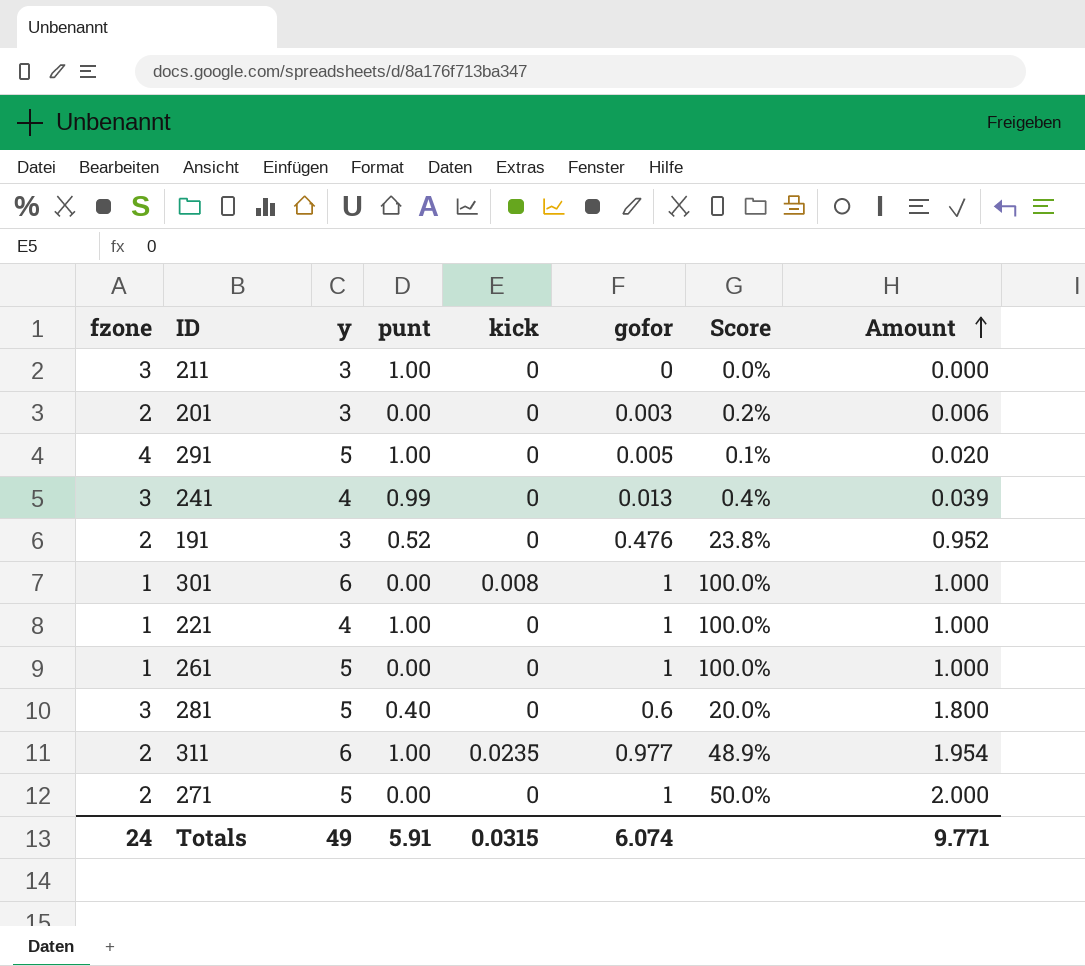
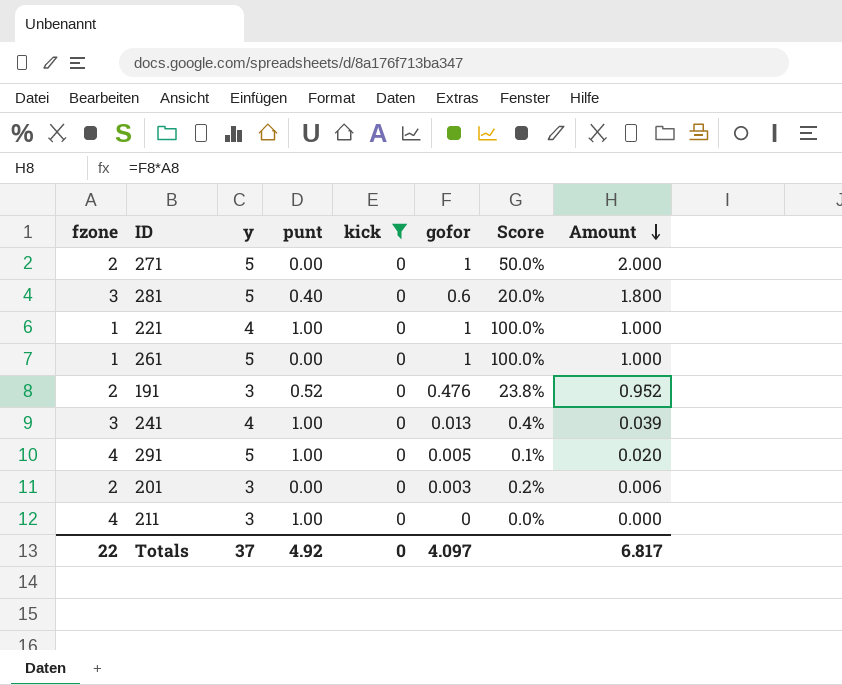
filter: none -> kick = 0
row order: Amount ascending -> Amount descending
241 | punt: 0.99 -> 1.00
211 | fzone: 3 -> 4
Totals | fzone: 24 -> 22
Totals | y: 49 -> 37
Totals | punt: 5.91 -> 4.92
Totals | kick: 0.0315 -> 0
Totals | gofor: 6.074 -> 4.097
Totals | Amount: 9.771 -> 6.817

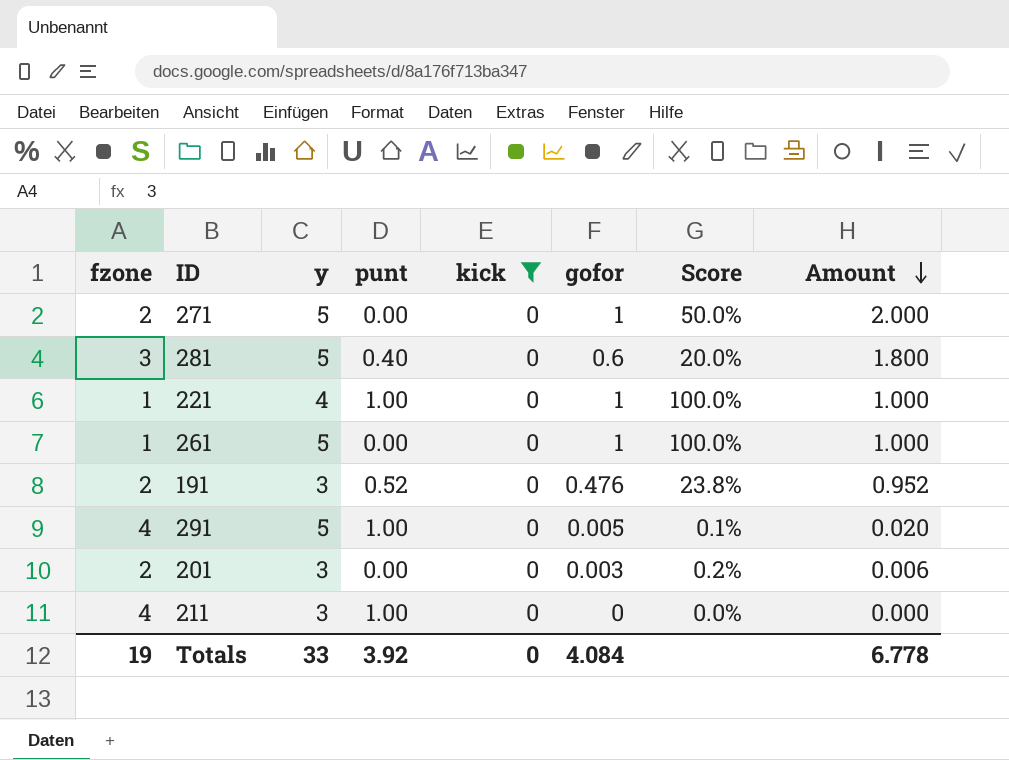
row 241: 3 | 4 | 1.00 | 0 | 0.013 | 0.4% | 0.039 -> none
Totals | fzone: 22 -> 19
Totals | y: 37 -> 33
Totals | punt: 4.92 -> 3.92
Totals | gofor: 4.097 -> 4.084
Totals | Amount: 6.817 -> 6.778

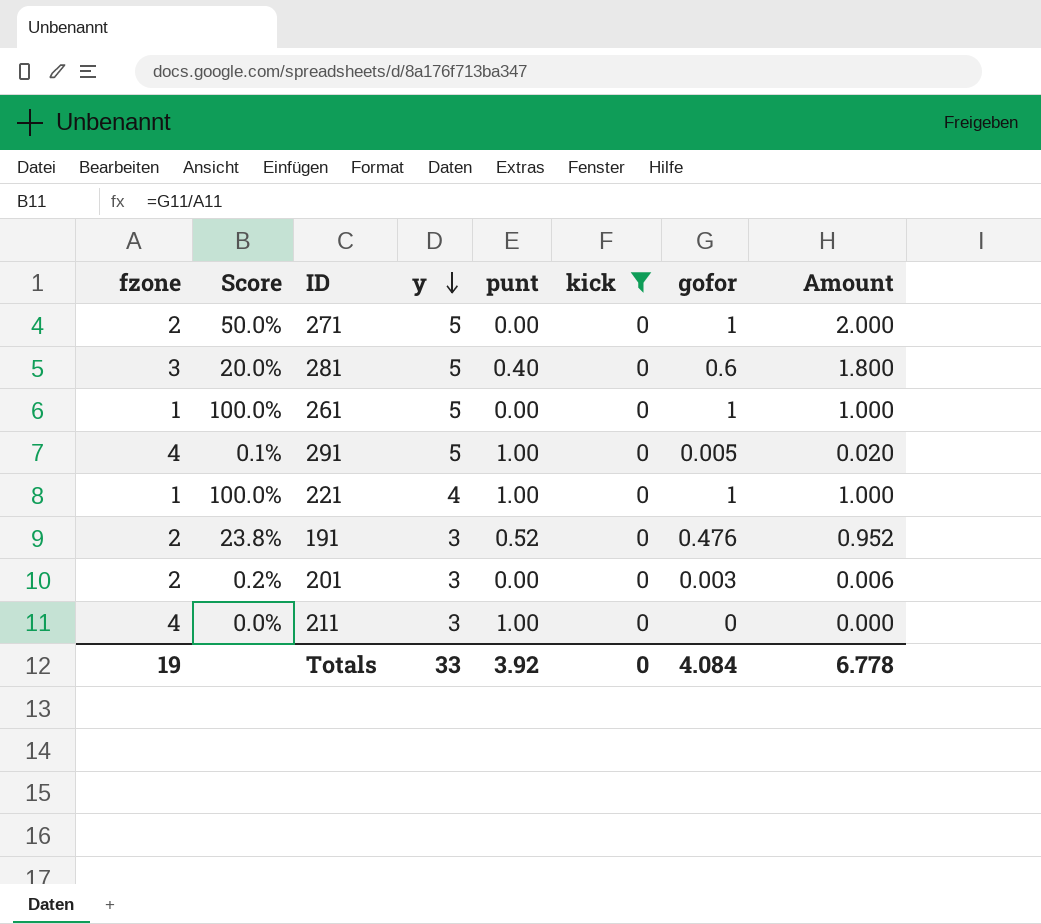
row order: Amount descending -> y descending
column Score | position: 7 -> 2

